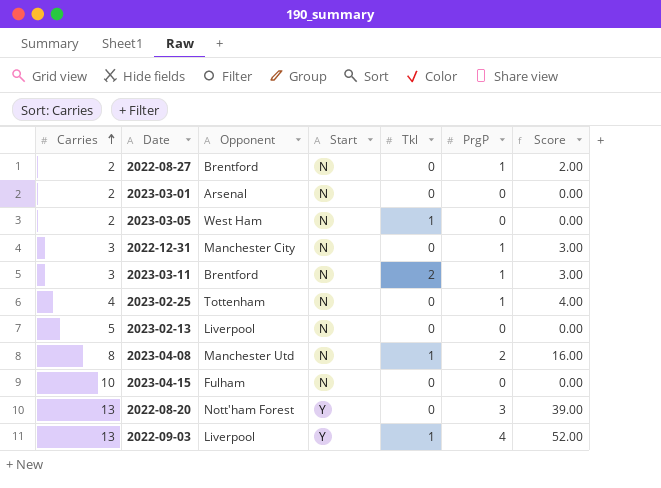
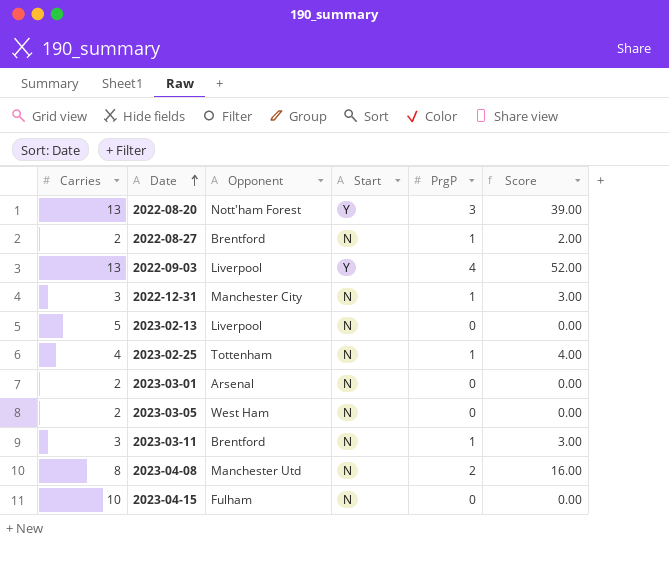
row order: Carries ascending -> Date ascending
column Tkl | position: 5 -> none

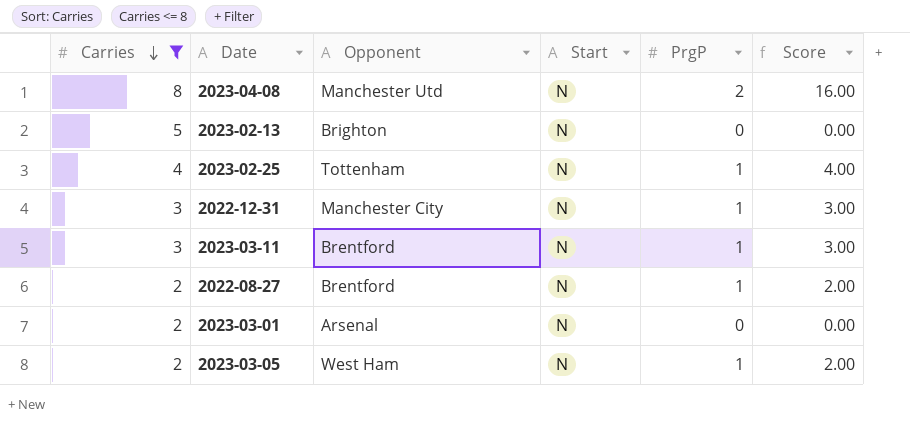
filter: none -> Carries <= 8
row order: Date ascending -> Carries descending
2023-02-13 | Opponent: Liverpool -> Brighton
2023-03-05 | PrgP: 0 -> 1
2023-03-05 | Score: 0.00 -> 2.00

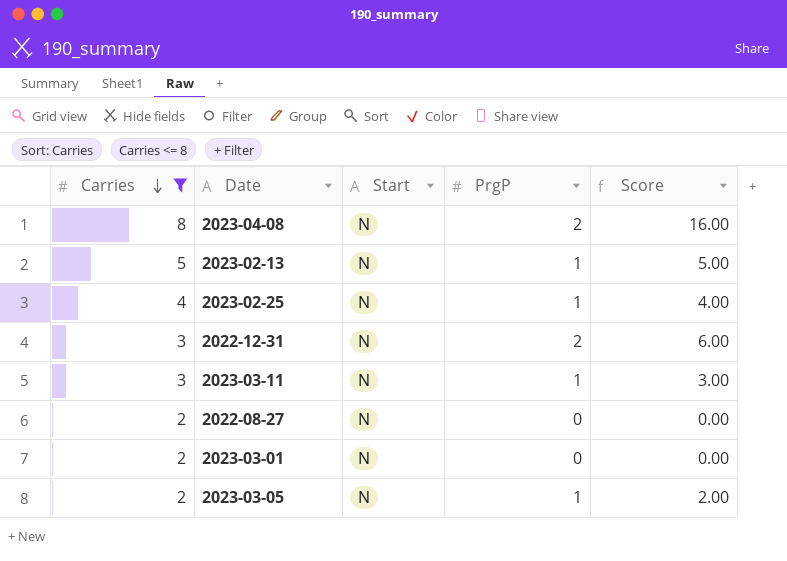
column Opponent | position: 3 -> none
2023-02-13 | PrgP: 0 -> 1
2023-02-13 | Score: 0.00 -> 5.00
2022-12-31 | PrgP: 1 -> 2
2022-12-31 | Score: 3.00 -> 6.00
2022-08-27 | PrgP: 1 -> 0
2022-08-27 | Score: 2.00 -> 0.00

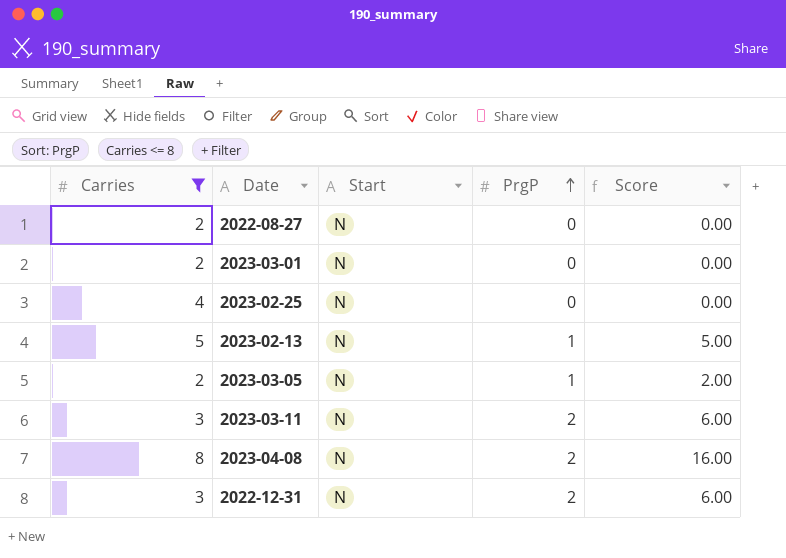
row order: Carries descending -> PrgP ascending
2023-02-25 | PrgP: 1 -> 0
2023-02-25 | Score: 4.00 -> 0.00
2023-03-11 | PrgP: 1 -> 2
2023-03-11 | Score: 3.00 -> 6.00

